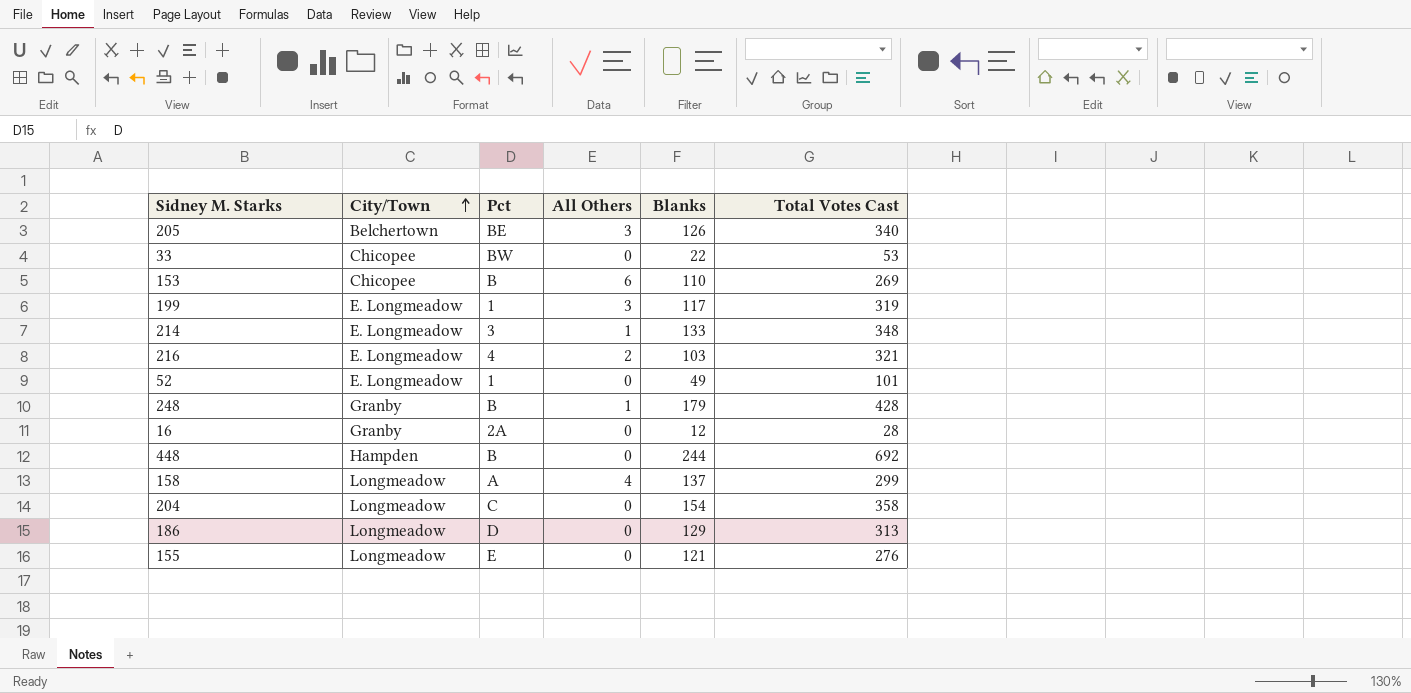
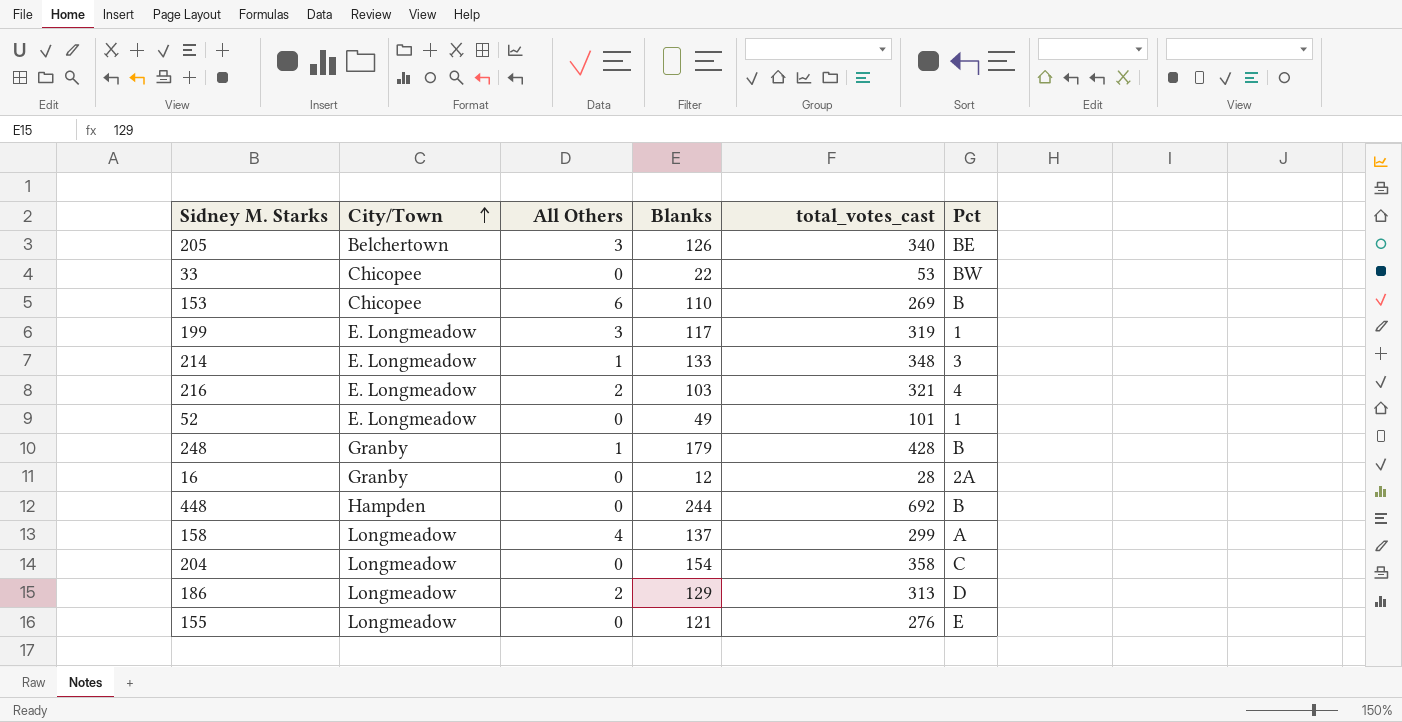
column name: Total Votes Cast -> total_votes_cast
column Pct | position: 3 -> 6
186 | All Others: 0 -> 2

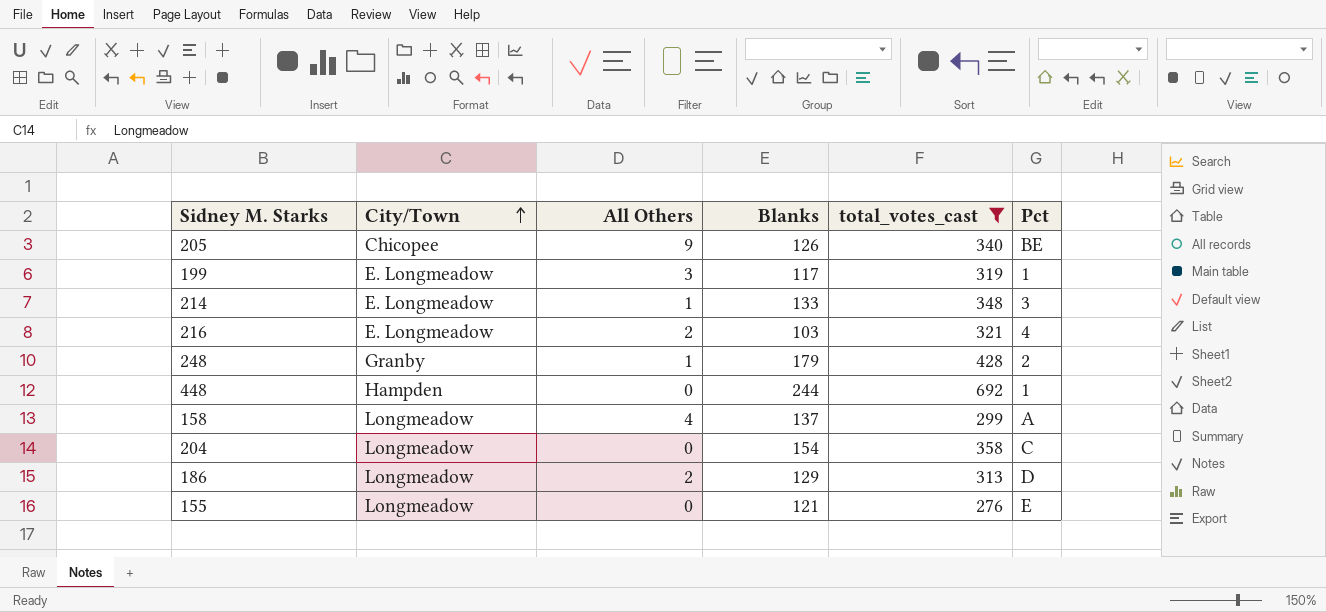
filter: none -> total_votes_cast >= 276
205 | City/Town: Belchertown -> Chicopee
205 | All Others: 3 -> 9
248 | Pct: B -> 2
448 | Pct: B -> 1

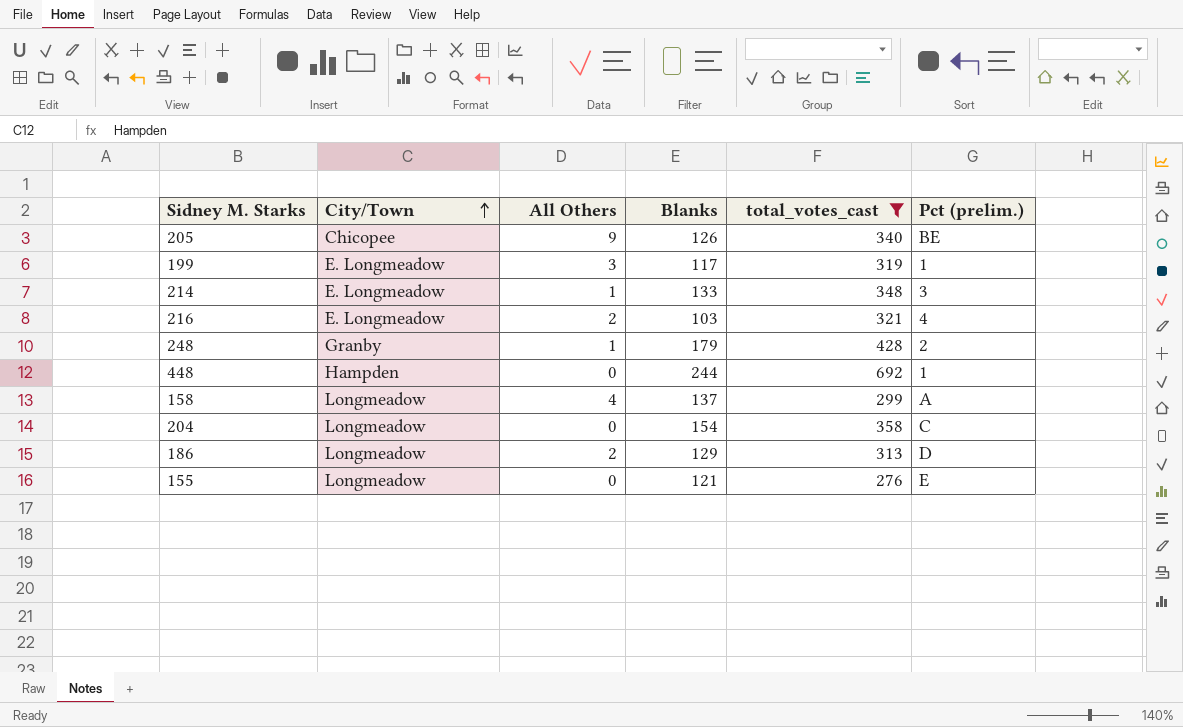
column name: Pct -> Pct (prelim.)

